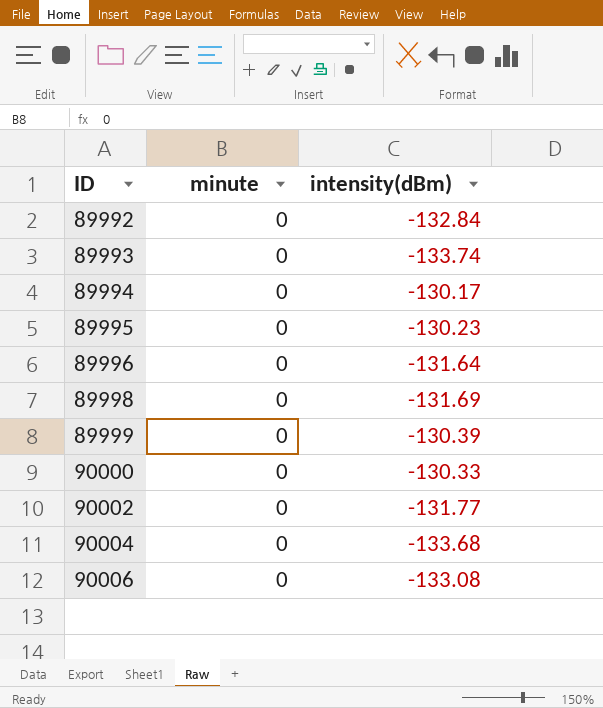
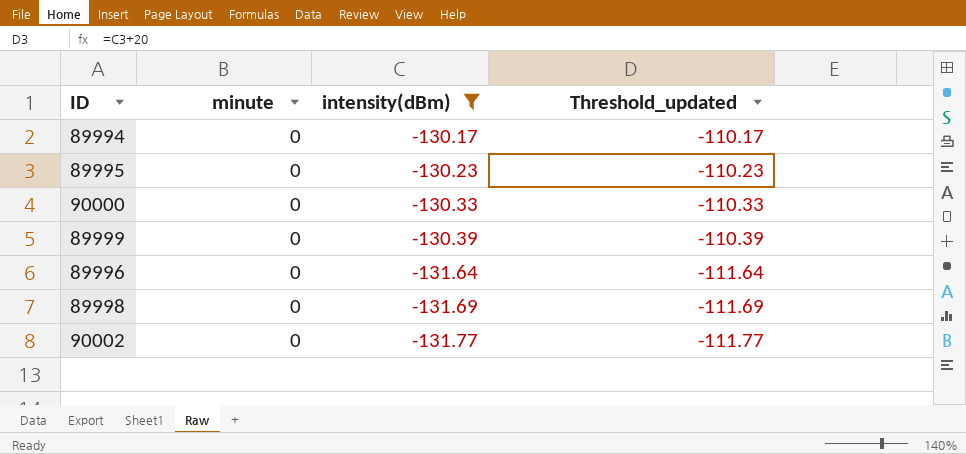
filter: none -> intensity(dBm) >= -131.77
row order: ID ascending -> intensity(dBm) descending
column Threshold_updated | formula: none -> [intensity(dBm)] + 20

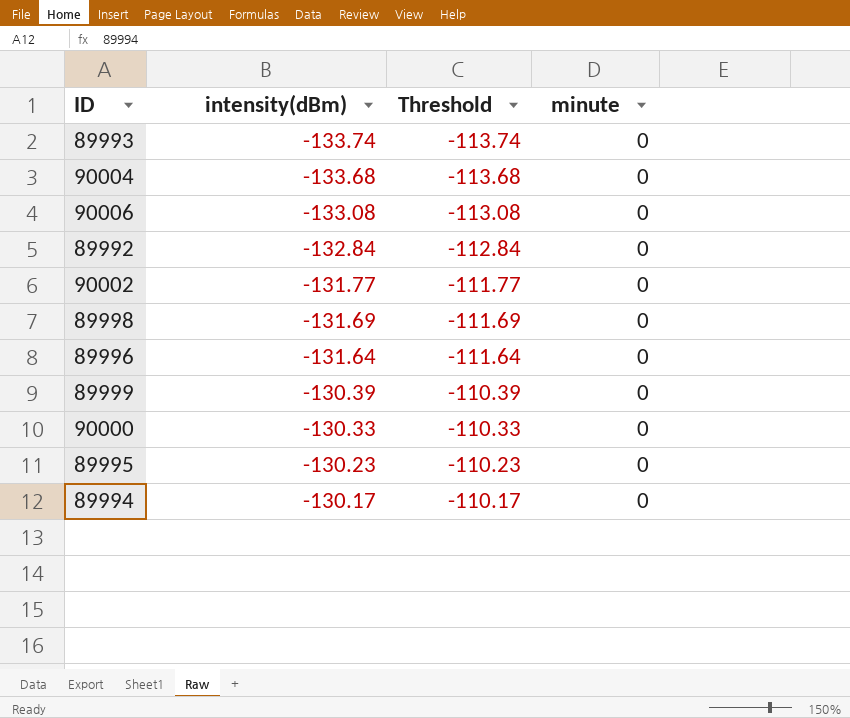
filter: intensity(dBm) >= -131.77 -> none
row order: intensity(dBm) descending -> intensity(dBm) ascending
column name: Threshold_updated -> Threshold
column minute | position: 2 -> 4

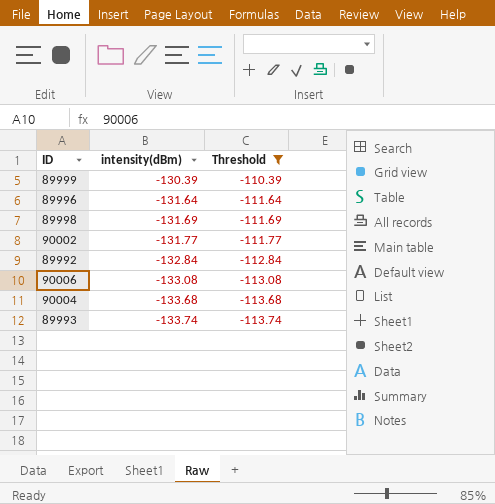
filter: none -> Threshold <= -110.39
row order: intensity(dBm) ascending -> intensity(dBm) descending
column minute | position: 4 -> none

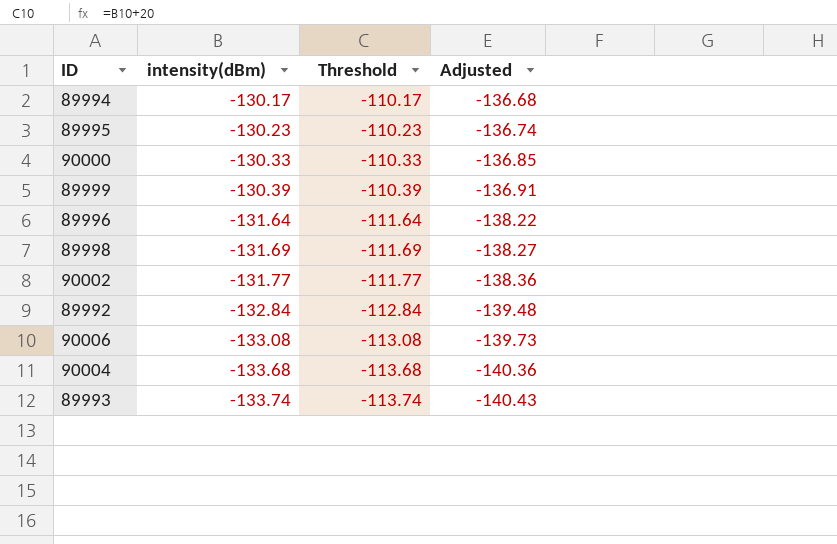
filter: Threshold <= -110.39 -> none
column Adjusted | formula: none -> [intensity(dBm)] * 1.05

